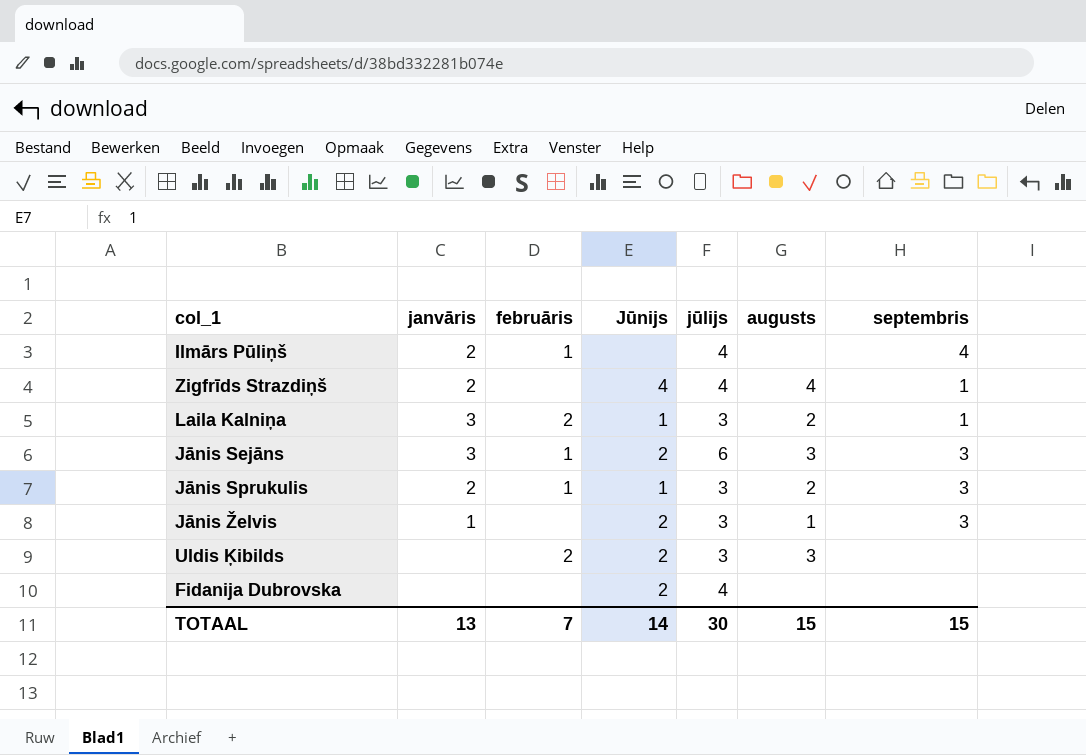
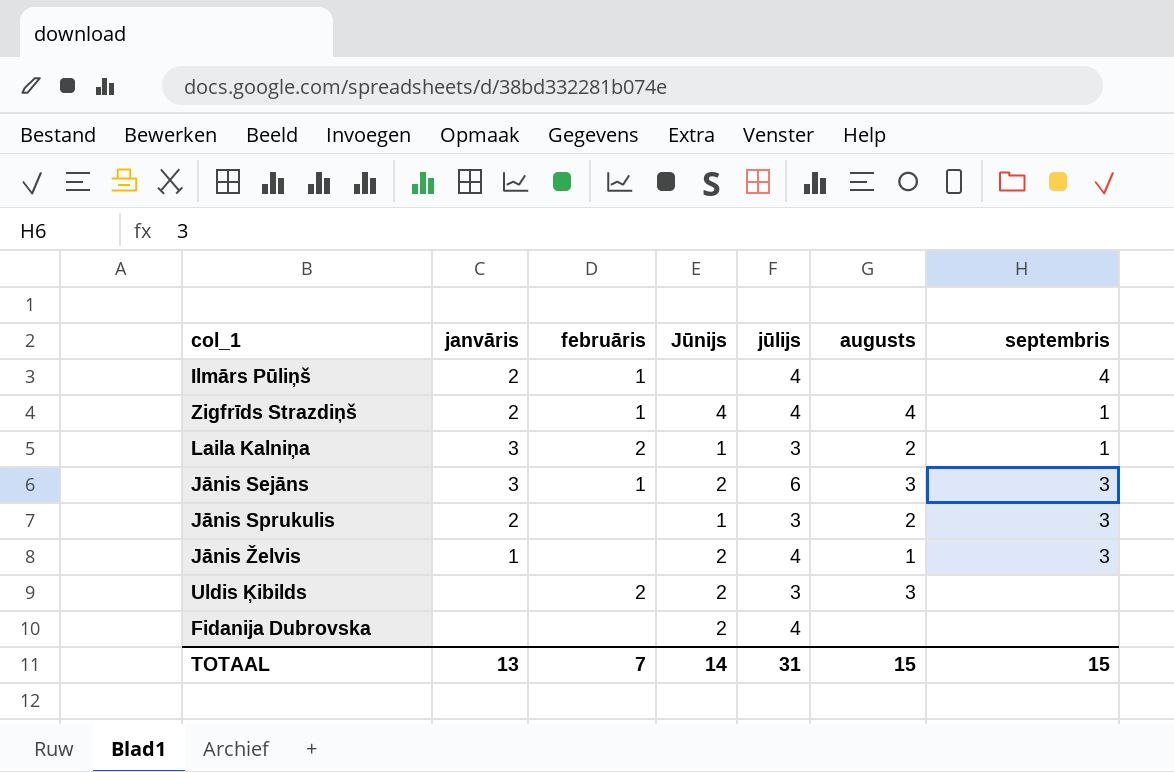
Zigfrīds Strazdiņš | februāris: none -> 1
Jānis Sprukulis | februāris: 1 -> none
Jānis Želvis | jūlijs: 3 -> 4
TOTAAL | jūlijs: 30 -> 31

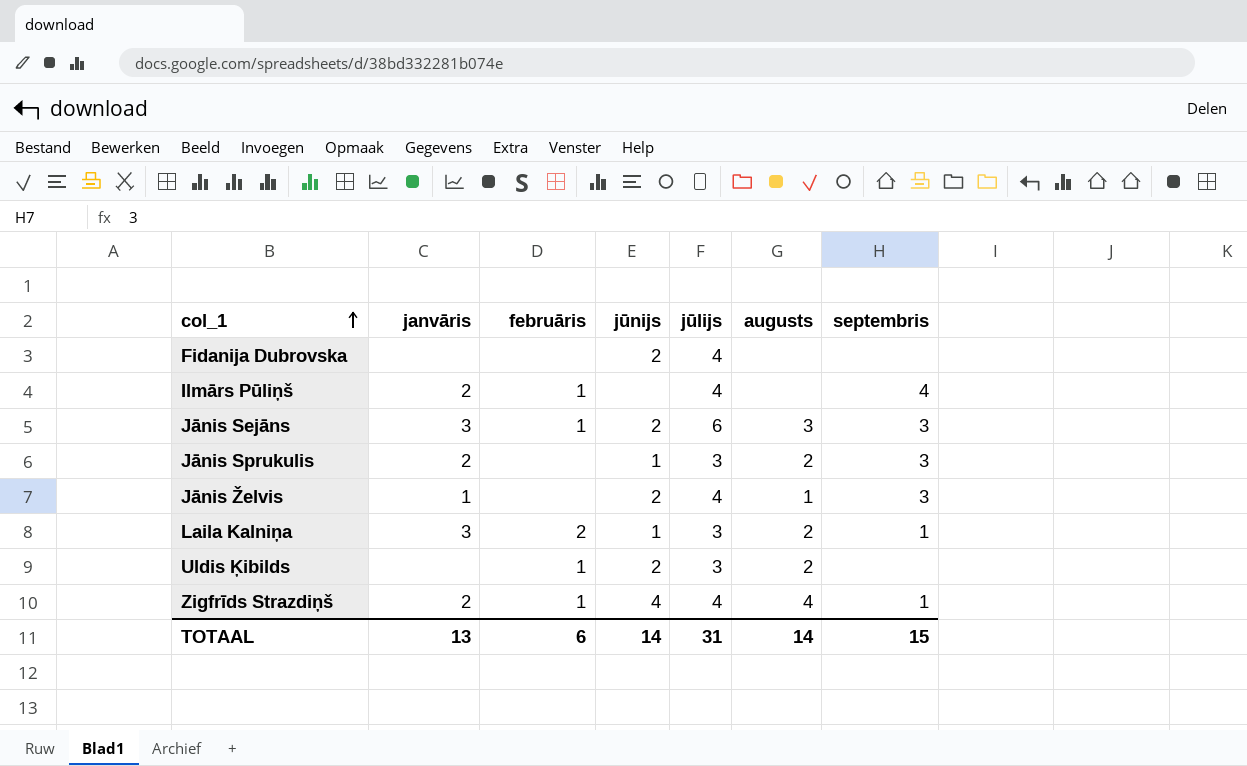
row order: none -> col_1 ascending
column name: Jūnijs -> jūnijs
Uldis Ķibilds | februāris: 2 -> 1
Uldis Ķibilds | augusts: 3 -> 2
TOTAAL | februāris: 7 -> 6
TOTAAL | augusts: 15 -> 14

